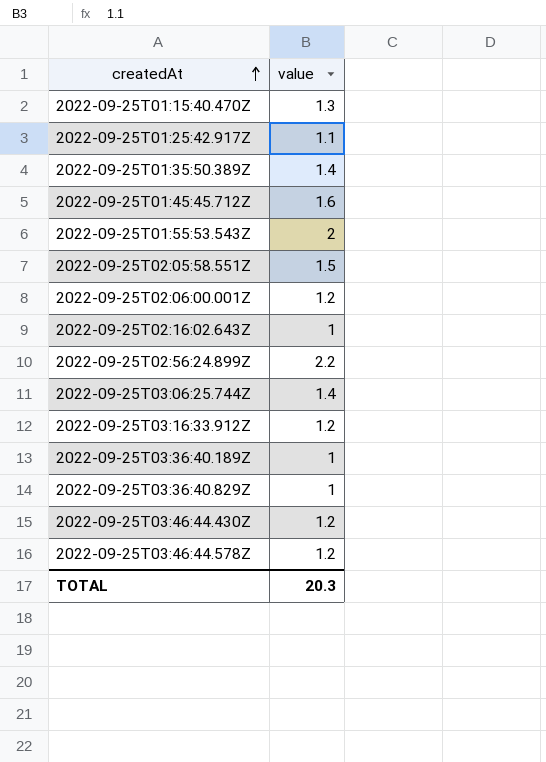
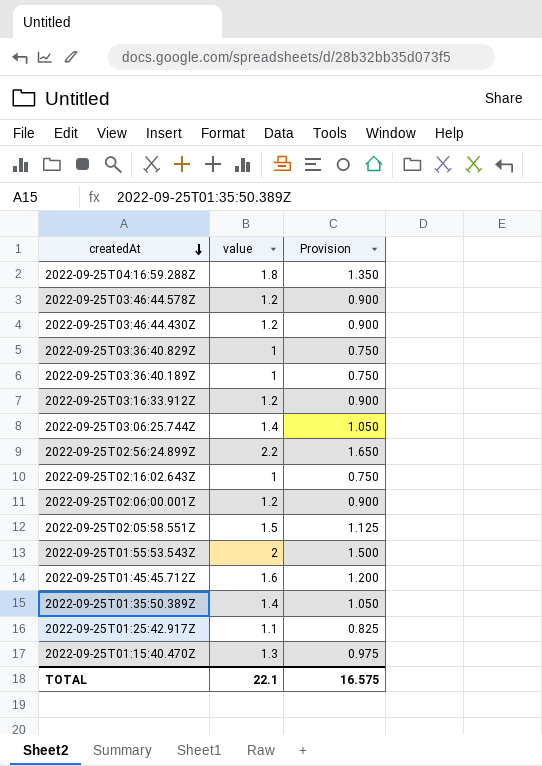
row order: createdAt ascending -> createdAt descending
column Provision | formula: none -> [value] * 0.75
row 2022-09-25T04:16:59.288Z: none -> 1.8 | 1.350
TOTAL | value: 20.3 -> 22.1

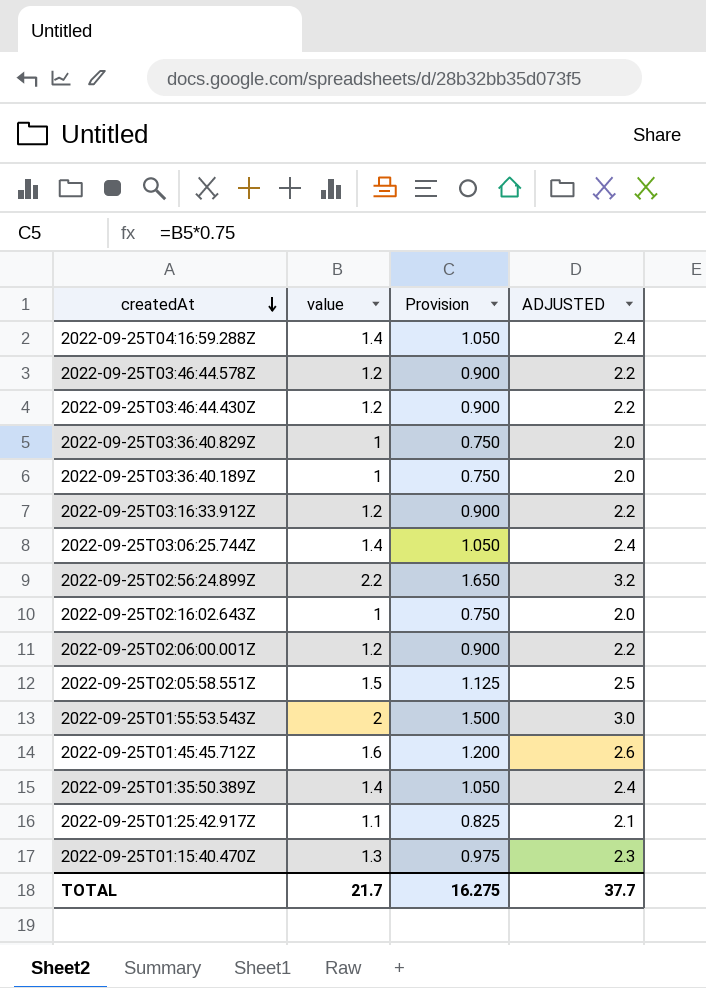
column ADJUSTED | formula: none -> [value] + 1
2022-09-25T04:16:59.288Z | value: 1.8 -> 1.4
2022-09-25T04:16:59.288Z | Provision: 1.350 -> 1.050
TOTAL | value: 22.1 -> 21.7
TOTAL | Provision: 16.575 -> 16.275

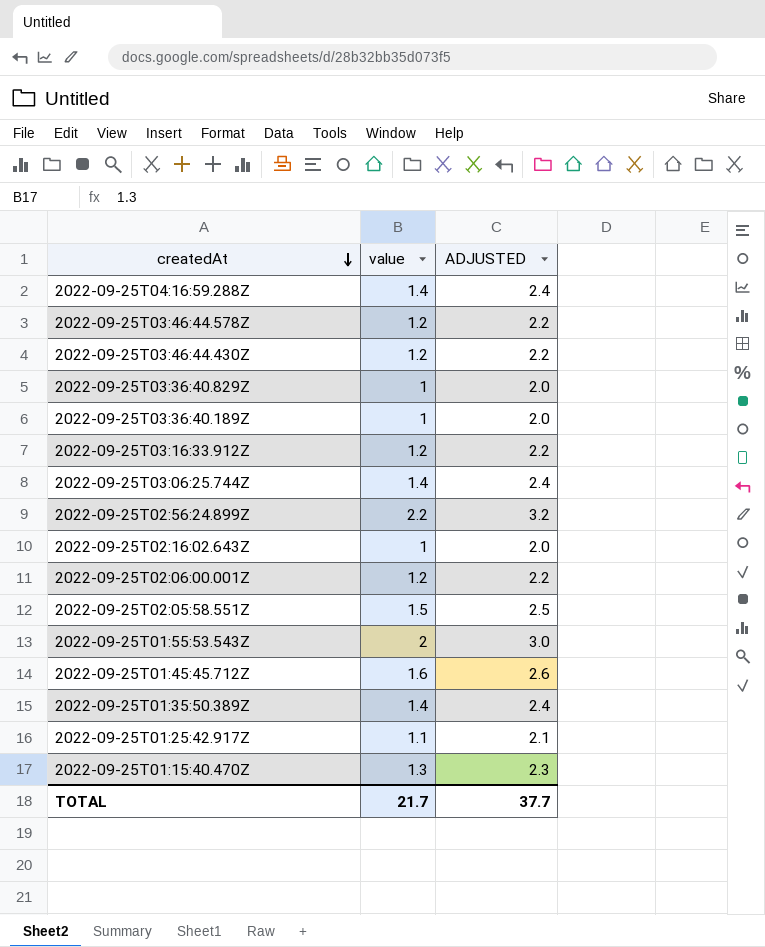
column Provision | formula: [value] * 0.75 -> none

